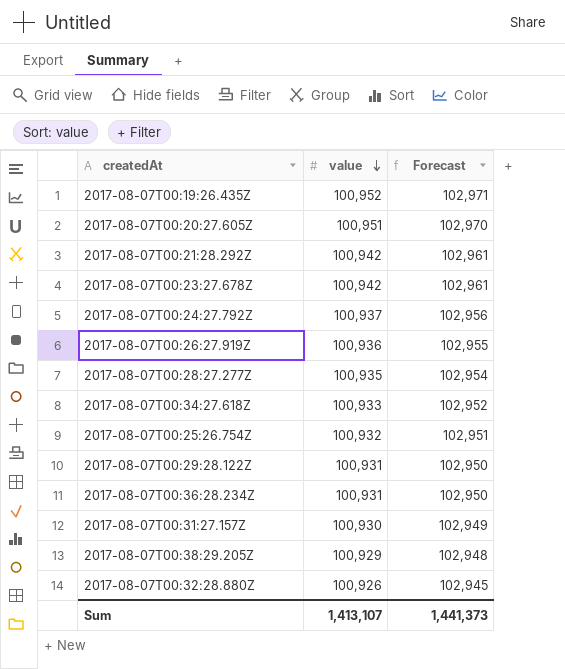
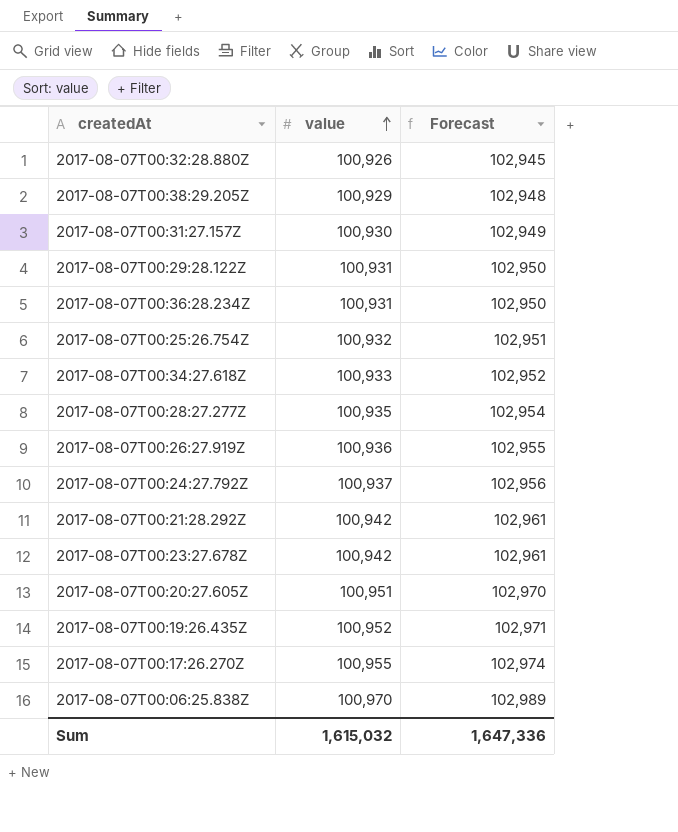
row order: value descending -> value ascending
row 2017-08-07T00:17:26.270Z: none -> 100,955 | 102,974
row 2017-08-07T00:06:25.838Z: none -> 100,970 | 102,989
Sum | value: 1,413,107 -> 1,615,032
Sum | Forecast: 1,441,373 -> 1,647,336

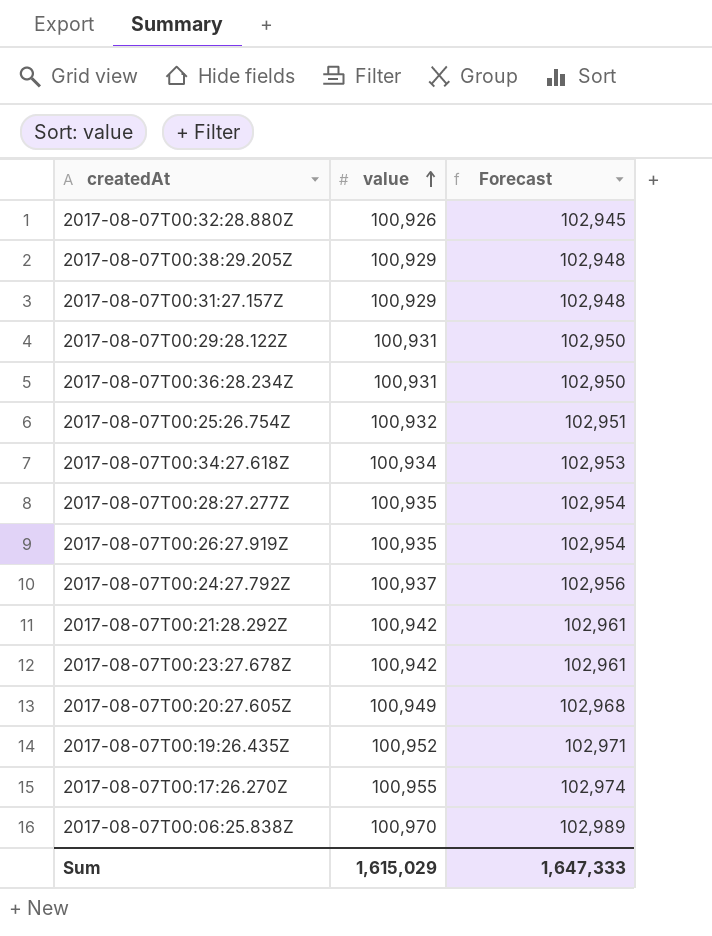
2017-08-07T00:31:27.157Z | value: 100,930 -> 100,929
2017-08-07T00:31:27.157Z | Forecast: 102,949 -> 102,948
2017-08-07T00:34:27.618Z | value: 100,933 -> 100,934
2017-08-07T00:34:27.618Z | Forecast: 102,952 -> 102,953
2017-08-07T00:26:27.919Z | value: 100,936 -> 100,935
2017-08-07T00:26:27.919Z | Forecast: 102,955 -> 102,954
2017-08-07T00:20:27.605Z | value: 100,951 -> 100,949
2017-08-07T00:20:27.605Z | Forecast: 102,970 -> 102,968
Sum | value: 1,615,032 -> 1,615,029
Sum | Forecast: 1,647,336 -> 1,647,333

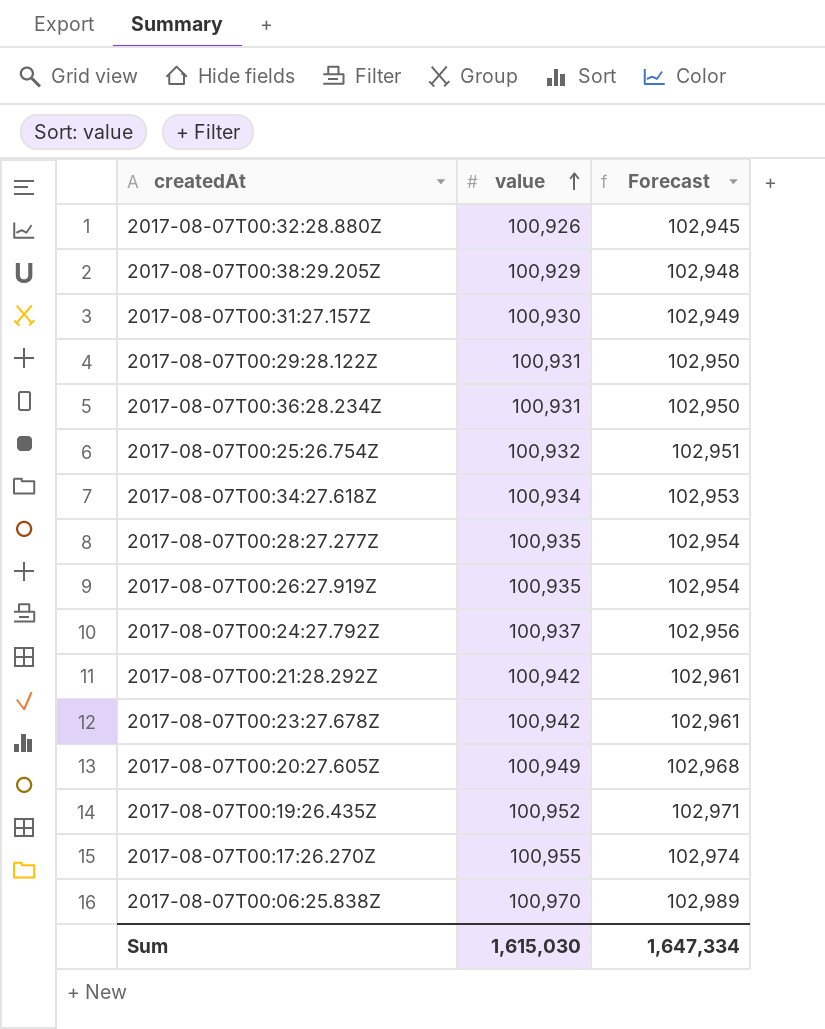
2017-08-07T00:31:27.157Z | value: 100,929 -> 100,930
2017-08-07T00:31:27.157Z | Forecast: 102,948 -> 102,949
Sum | value: 1,615,029 -> 1,615,030
Sum | Forecast: 1,647,333 -> 1,647,334

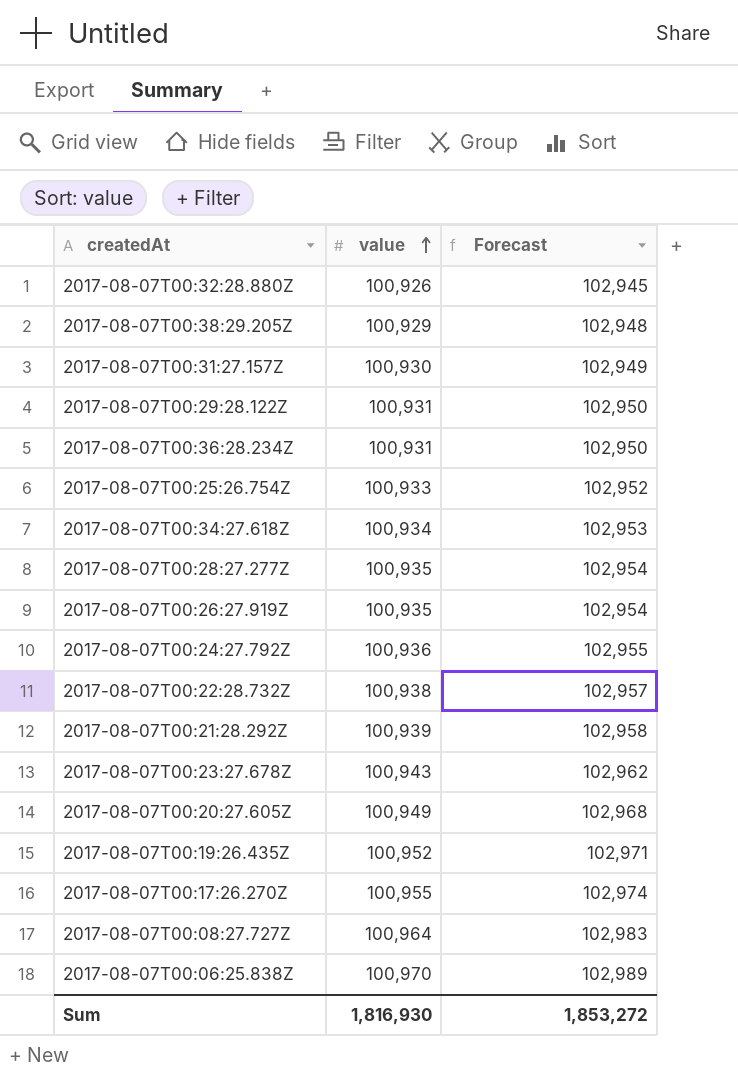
2017-08-07T00:25:26.754Z | value: 100,932 -> 100,933
2017-08-07T00:25:26.754Z | Forecast: 102,951 -> 102,952
2017-08-07T00:24:27.792Z | value: 100,937 -> 100,936
2017-08-07T00:24:27.792Z | Forecast: 102,956 -> 102,955
row 2017-08-07T00:22:28.732Z: none -> 100,938 | 102,957
2017-08-07T00:21:28.292Z | value: 100,942 -> 100,939
2017-08-07T00:21:28.292Z | Forecast: 102,961 -> 102,958
2017-08-07T00:23:27.678Z | value: 100,942 -> 100,943
2017-08-07T00:23:27.678Z | Forecast: 102,961 -> 102,962
row 2017-08-07T00:08:27.727Z: none -> 100,964 | 102,983
Sum | value: 1,615,030 -> 1,816,930
Sum | Forecast: 1,647,334 -> 1,853,272

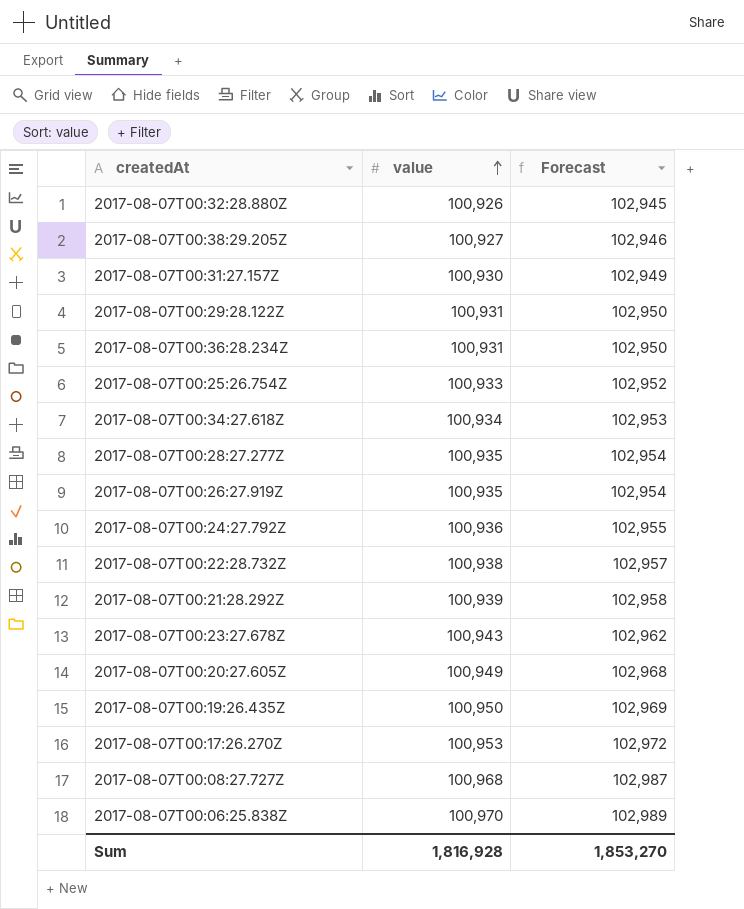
2017-08-07T00:38:29.205Z | value: 100,929 -> 100,927
2017-08-07T00:38:29.205Z | Forecast: 102,948 -> 102,946
2017-08-07T00:19:26.435Z | value: 100,952 -> 100,950
2017-08-07T00:19:26.435Z | Forecast: 102,971 -> 102,969
2017-08-07T00:17:26.270Z | value: 100,955 -> 100,953
2017-08-07T00:17:26.270Z | Forecast: 102,974 -> 102,972
2017-08-07T00:08:27.727Z | value: 100,964 -> 100,968
2017-08-07T00:08:27.727Z | Forecast: 102,983 -> 102,987
Sum | value: 1,816,930 -> 1,816,928
Sum | Forecast: 1,853,272 -> 1,853,270

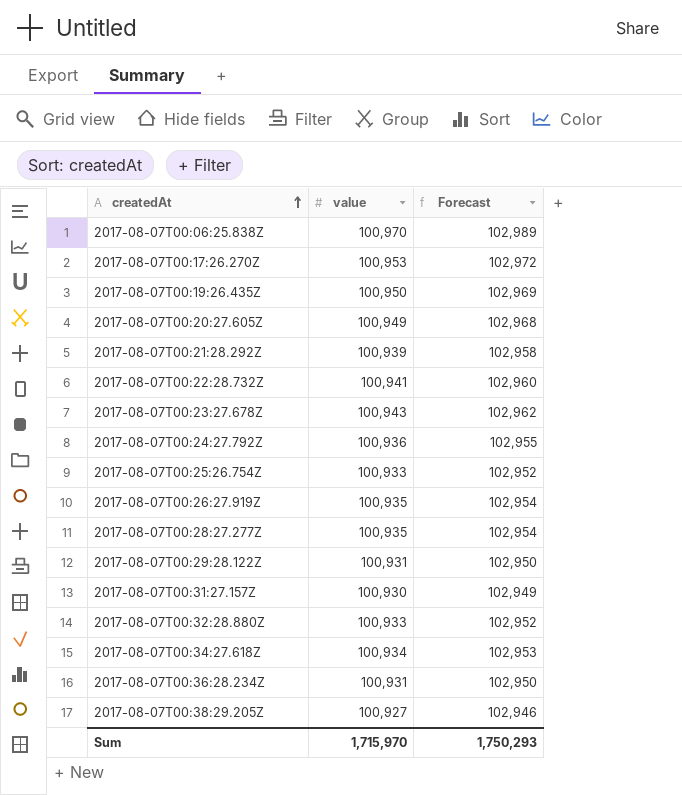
row order: value ascending -> createdAt ascending
row 2017-08-07T00:08:27.727Z: 100,968 | 102,987 -> none
2017-08-07T00:22:28.732Z | value: 100,938 -> 100,941
2017-08-07T00:22:28.732Z | Forecast: 102,957 -> 102,960
2017-08-07T00:32:28.880Z | value: 100,926 -> 100,933
2017-08-07T00:32:28.880Z | Forecast: 102,945 -> 102,952
Sum | value: 1,816,928 -> 1,715,970
Sum | Forecast: 1,853,270 -> 1,750,293

